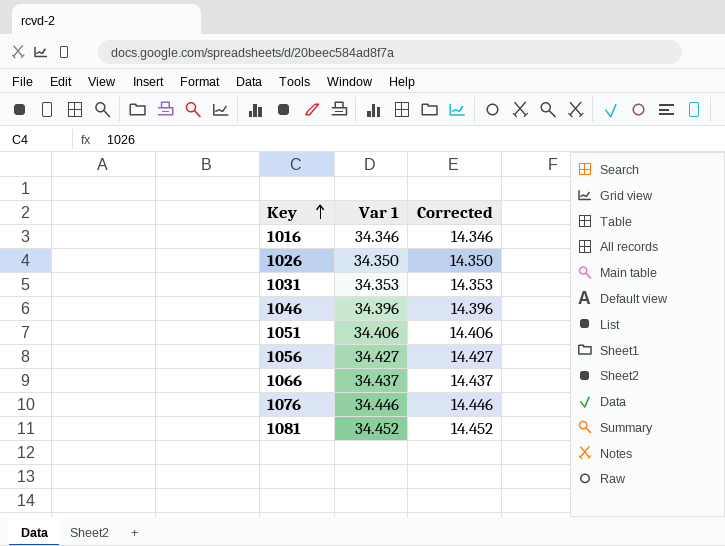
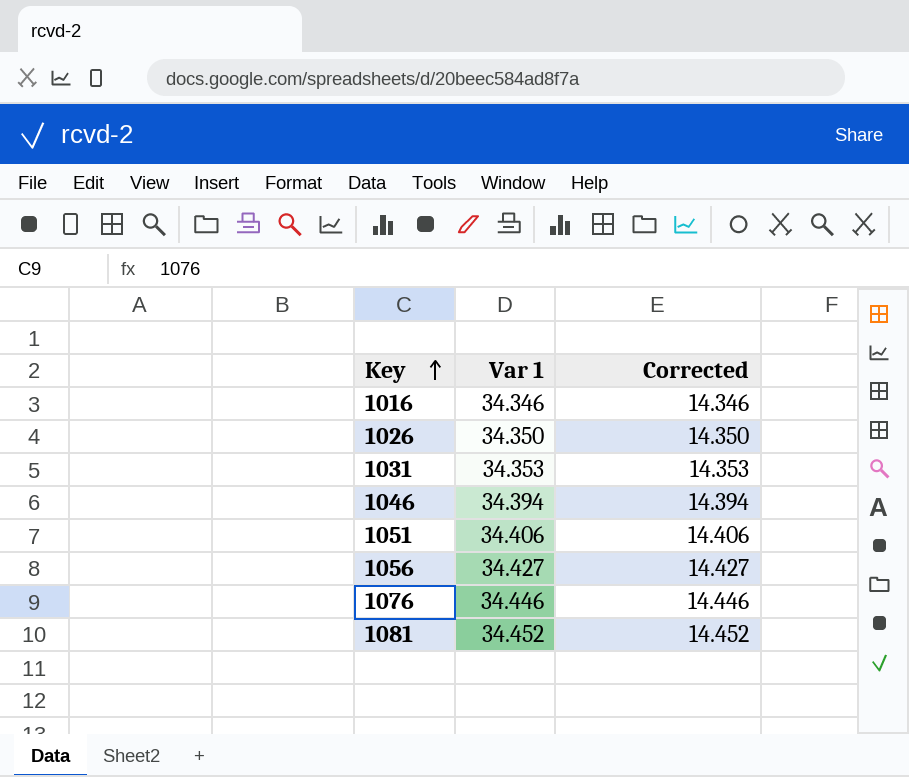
row 1066: 34.437 | 14.437 -> none
1046 | Var 1: 34.396 -> 34.394
1046 | Corrected: 14.396 -> 14.394

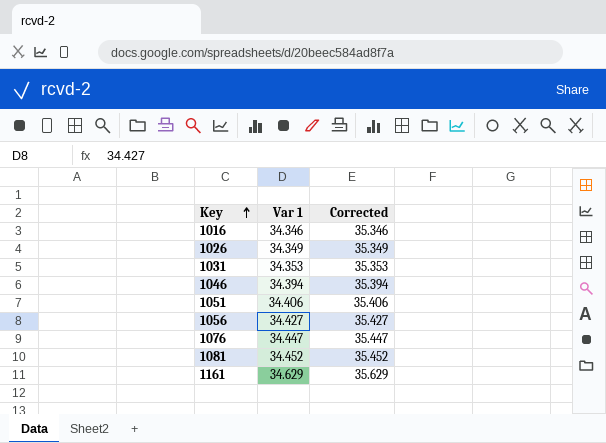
column Corrected | formula: [Var 1] - 20 -> [Var 1] + 1
1026 | Var 1: 34.350 -> 34.349
1076 | Var 1: 34.446 -> 34.447
row 1161: none -> 34.629 | 35.629

